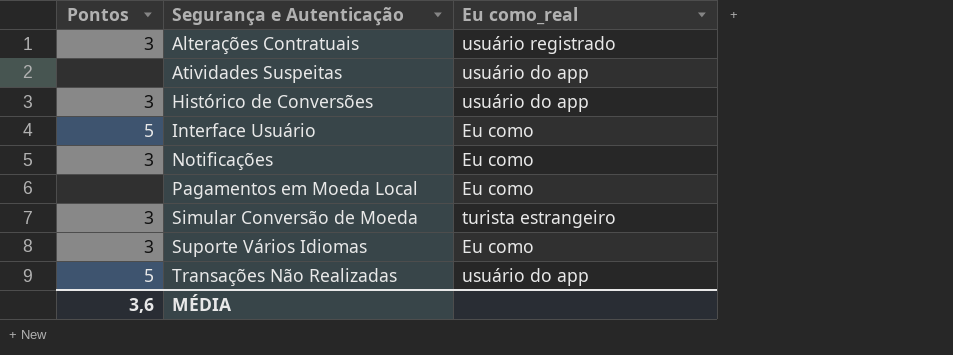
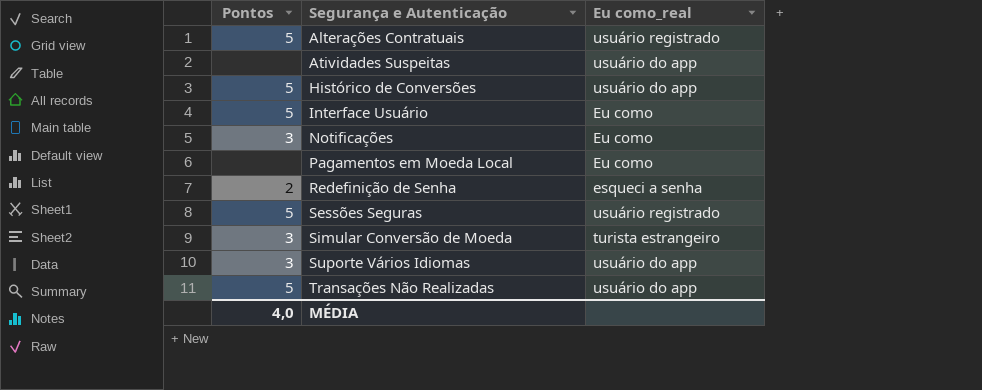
Alterações Contratuais | Pontos: 3 -> 5
Histórico de Conversões | Pontos: 3 -> 5
row Redefinição de Senha: none -> 2 | esqueci a senha
row Sessões Seguras: none -> 5 | usuário registrado
Suporte Vários Idiomas | Eu como_real: Eu como -> usuário do app
MÉDIA | Pontos: 3,6 -> 4,0

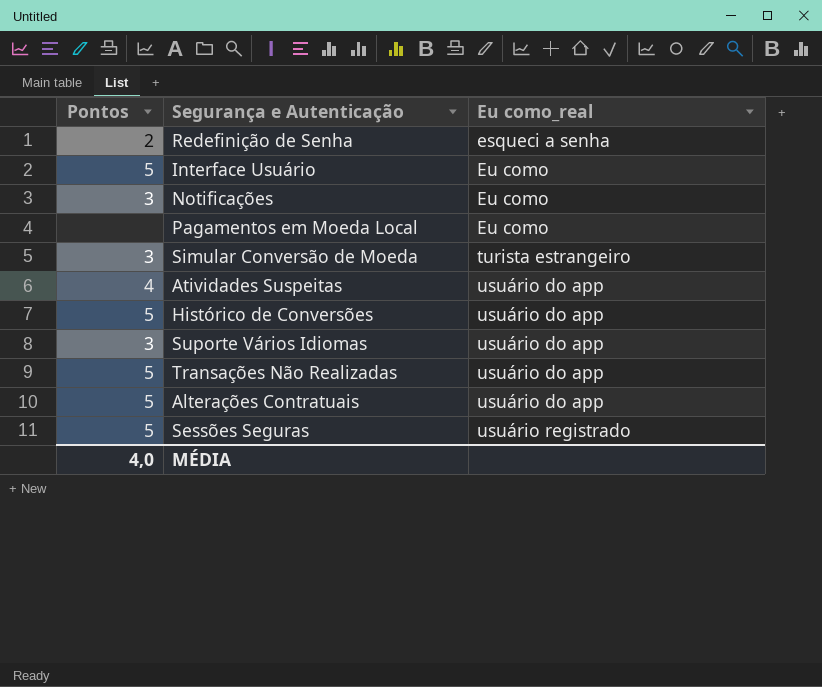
row order: Segurança e Autenticação ascending -> Eu como_real ascending
Atividades Suspeitas | Pontos: none -> 4
Alterações Contratuais | Eu como_real: usuário registrado -> usuário do app

